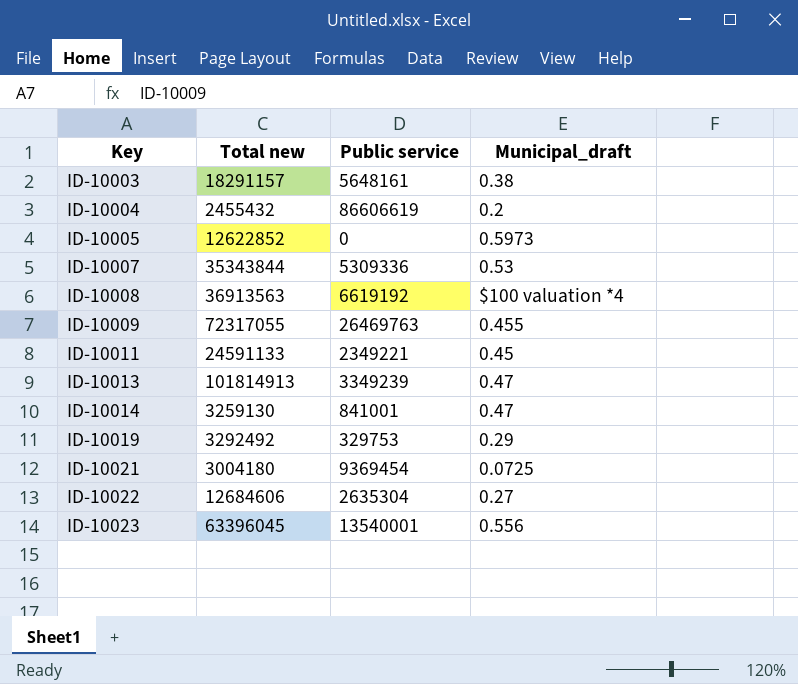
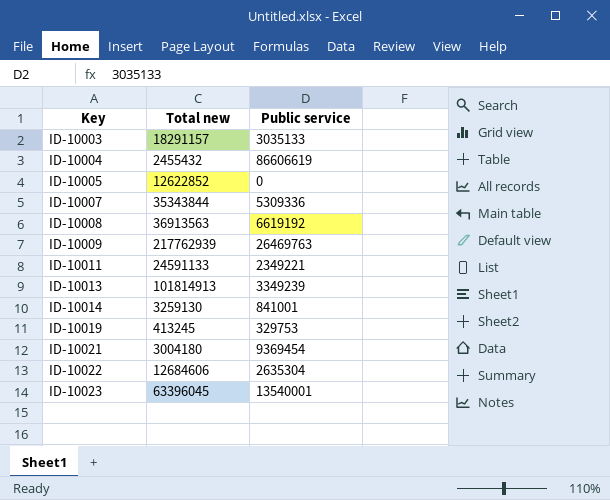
column Municipal_draft | position: 4 -> none
ID-10003 | Public service: 5648161 -> 3035133
ID-10009 | Total new: 72317055 -> 217762939
ID-10019 | Total new: 3292492 -> 413245

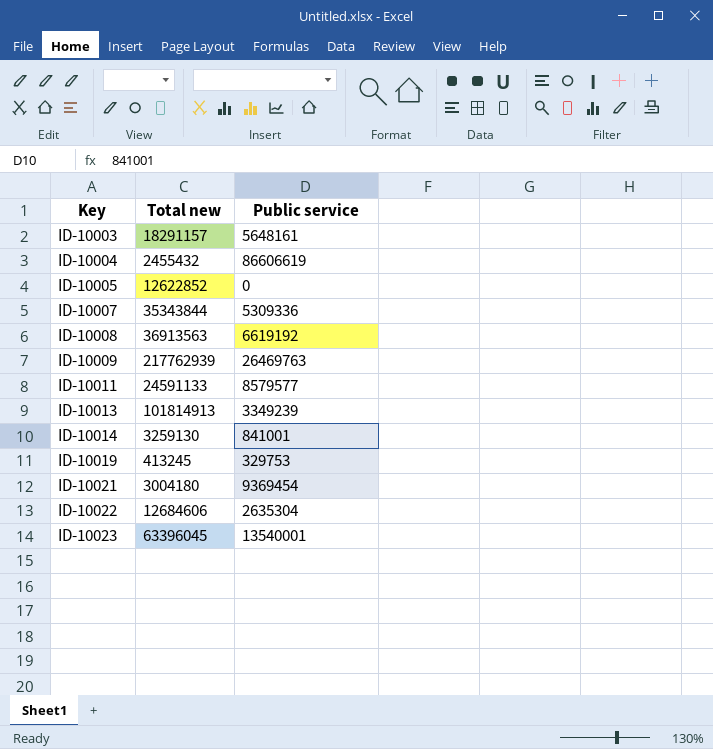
ID-10003 | Public service: 3035133 -> 5648161
ID-10011 | Public service: 2349221 -> 8579577

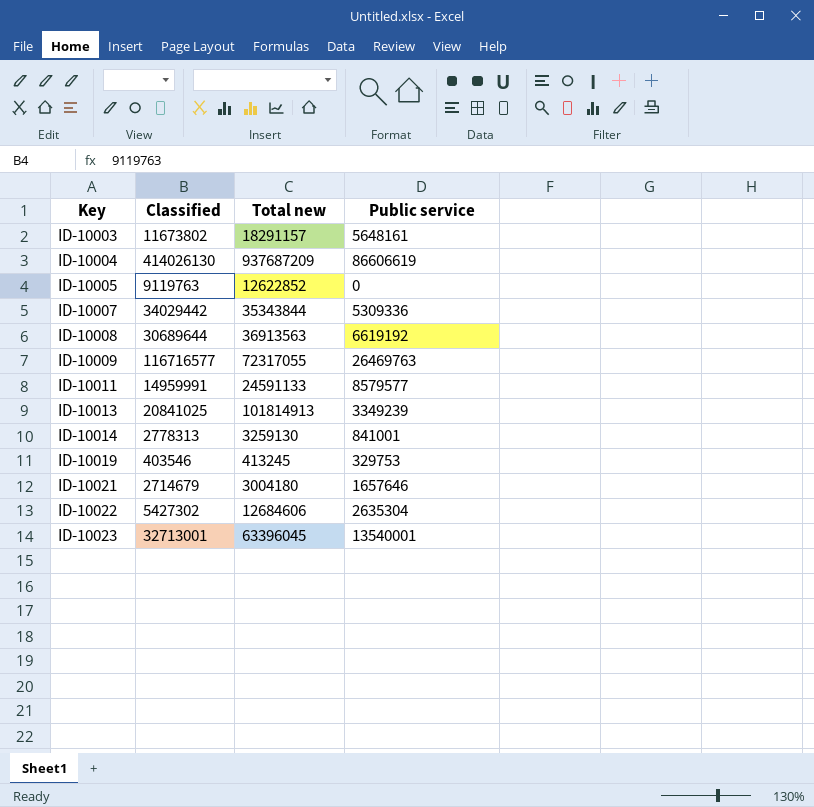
column Classified | position: none -> 2
ID-10004 | Total new: 2455432 -> 937687209
ID-10009 | Total new: 217762939 -> 72317055
ID-10021 | Public service: 9369454 -> 1657646

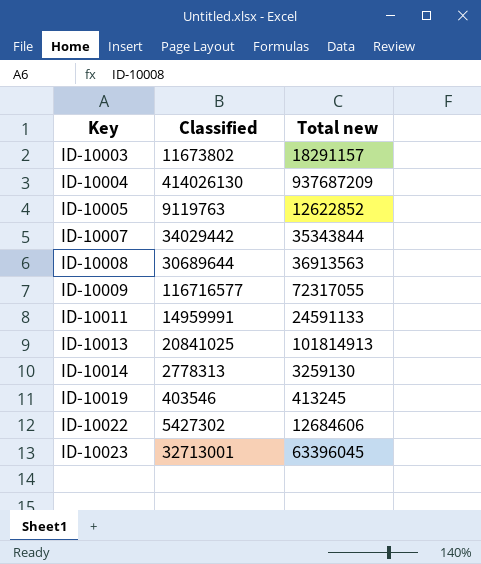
column Public service | position: 4 -> none
row ID-10021: 2714679 | 3004180 | 1657646 -> none

